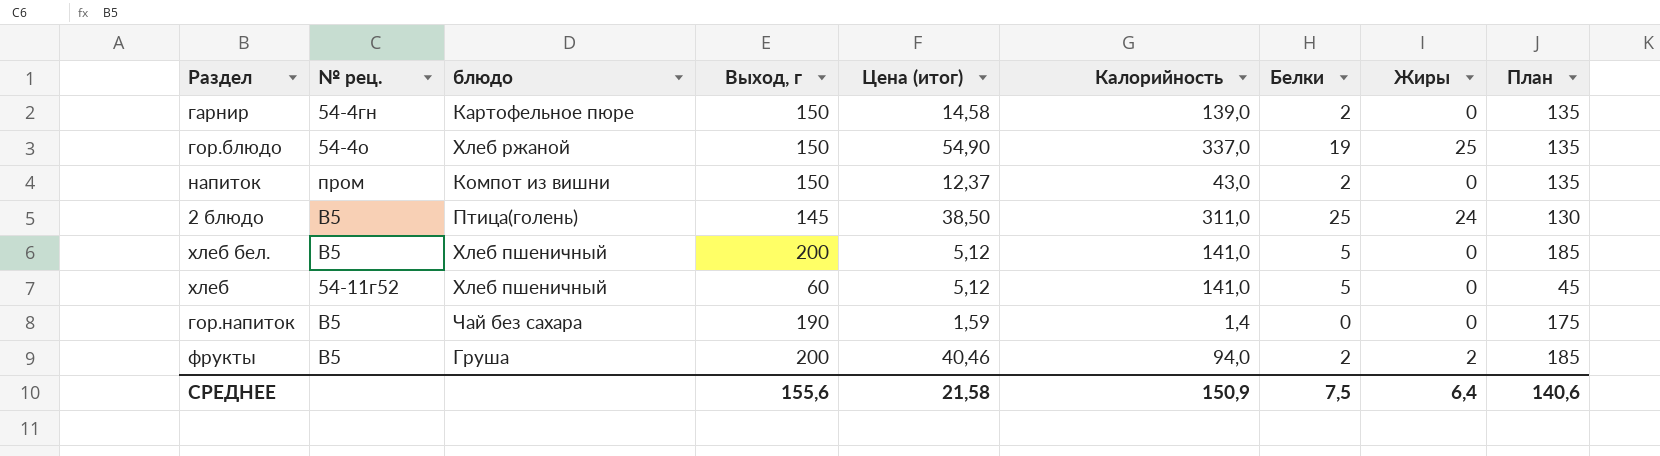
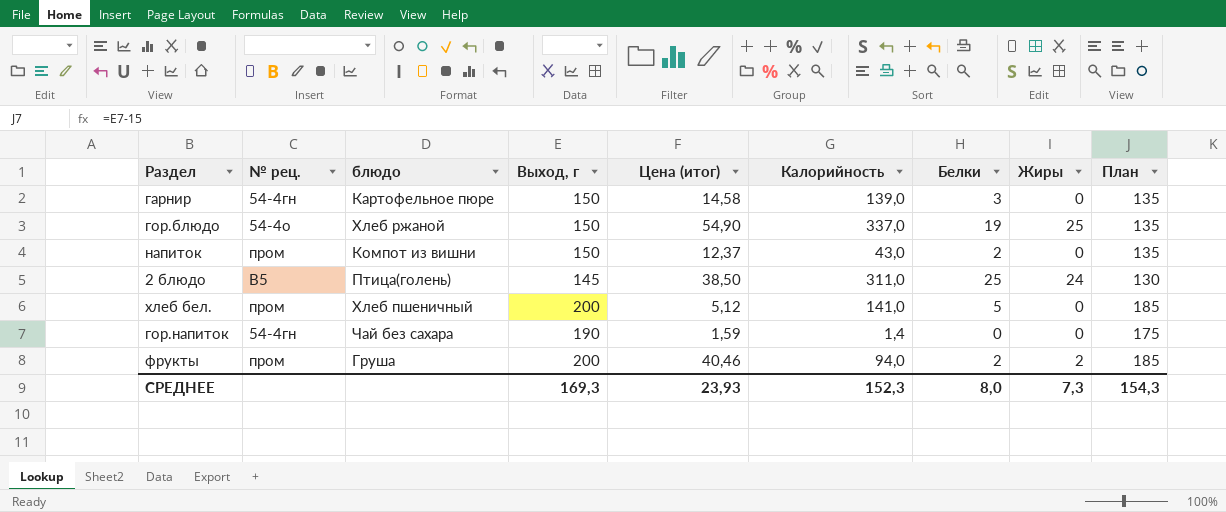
row хлеб: 54-11г52 | Хлеб пшеничный | 60 | 5,12 | 141,0 | 5 | 0 | 45 -> none
гарнир | Белки: 2 -> 3
хлеб бел. | № рец.: В5 -> пром
гор.напиток | № рец.: В5 -> 54-4гн
фрукты | № рец.: В5 -> пром
СРЕДНЕЕ | Выход, г: 155,6 -> 169,3
СРЕДНЕЕ | Цена (итог): 21,58 -> 23,93
СРЕДНЕЕ | Калорийность: 150,9 -> 152,3
СРЕДНЕЕ | Белки: 7,5 -> 8,0
СРЕДНЕЕ | Жиры: 6,4 -> 7,3
СРЕДНЕЕ | План: 140,6 -> 154,3

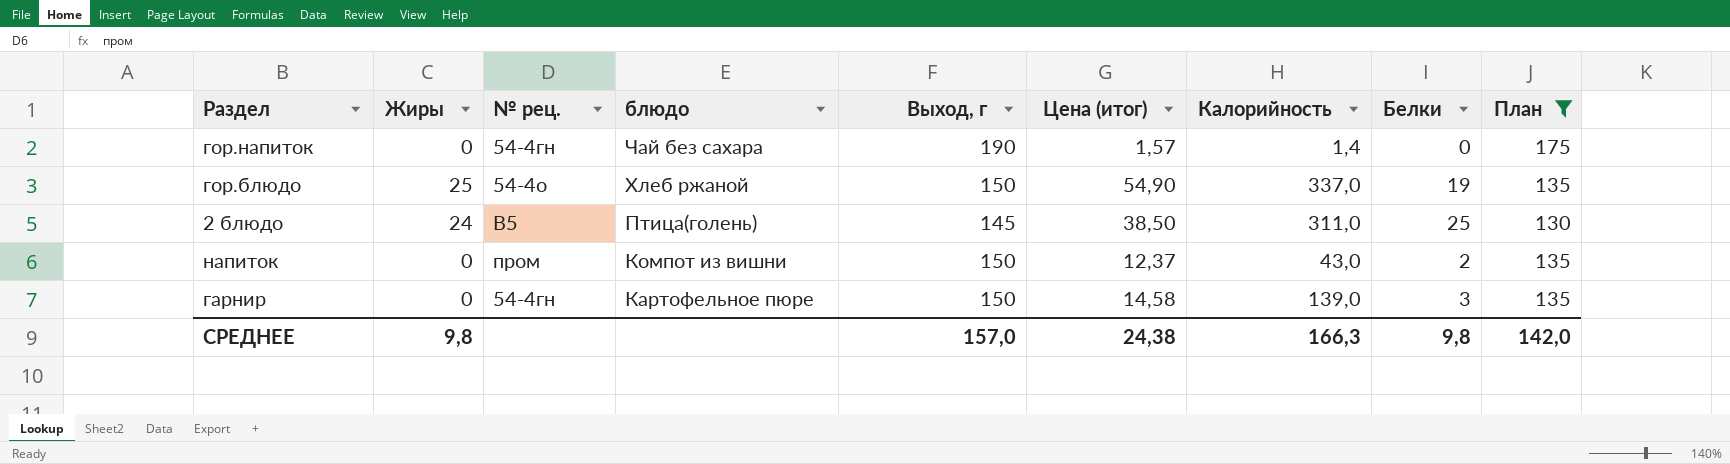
filter: none -> План != 185
row order: none -> блюдо descending
column Жиры | position: 8 -> 2
гор.напиток | Цена (итог): 1,59 -> 1,57
СРЕДНЕЕ | Жиры: 7,3 -> 9,8
СРЕДНЕЕ | Выход, г: 169,3 -> 157,0
СРЕДНЕЕ | Цена (итог): 23,93 -> 24,38
СРЕДНЕЕ | Калорийность: 152,3 -> 166,3
СРЕДНЕЕ | Белки: 8,0 -> 9,8
СРЕДНЕЕ | План: 154,3 -> 142,0

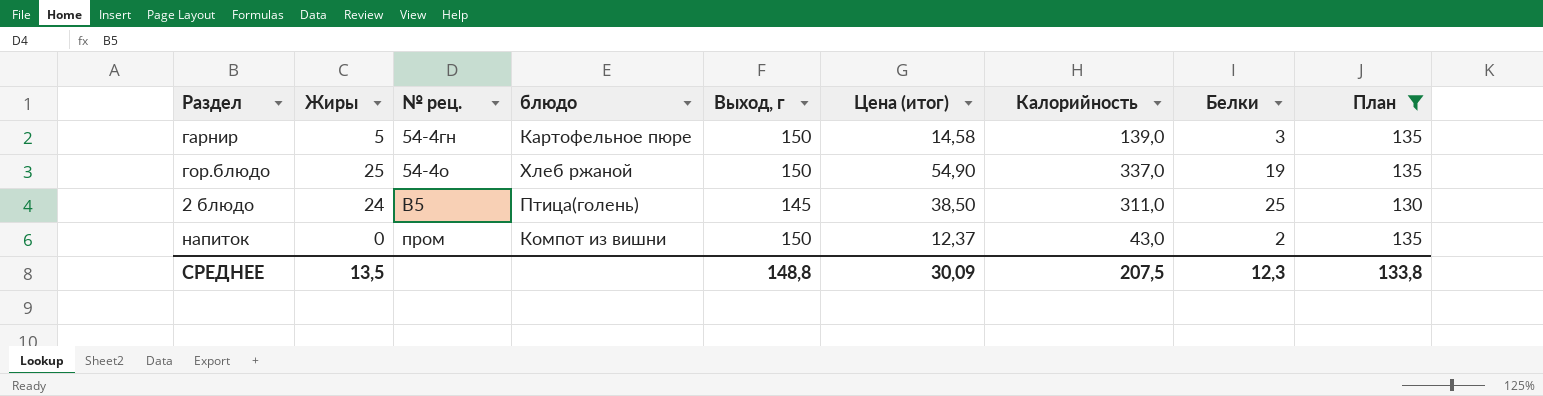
row order: блюдо descending -> № рец. ascending
row гор.напиток: 0 | 54-4гн | Чай без сахара | 190 | 1,57 | 1,4 | 0 | 175 -> none
гарнир | Жиры: 0 -> 5
СРЕДНЕЕ | Жиры: 9,8 -> 13,5
СРЕДНЕЕ | Выход, г: 157,0 -> 148,8
СРЕДНЕЕ | Цена (итог): 24,38 -> 30,09
СРЕДНЕЕ | Калорийность: 166,3 -> 207,5
СРЕДНЕЕ | Белки: 9,8 -> 12,3
СРЕДНЕЕ | План: 142,0 -> 133,8

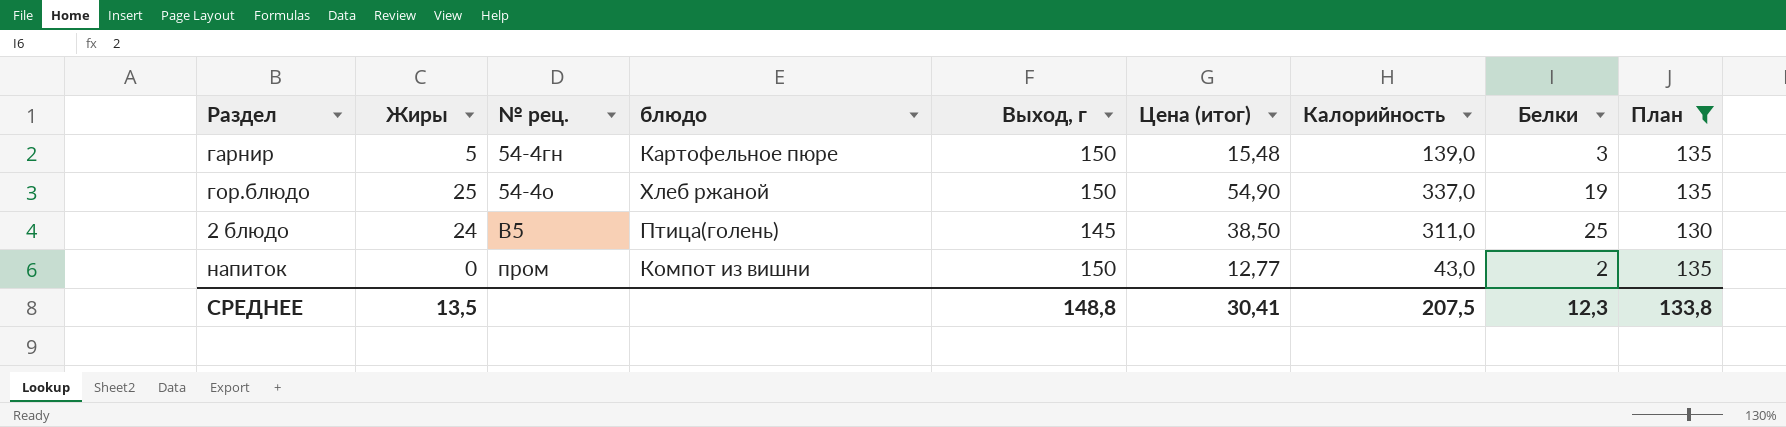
гарнир | Цена (итог): 14,58 -> 15,48
напиток | Цена (итог): 12,37 -> 12,77
СРЕДНЕЕ | Цена (итог): 30,09 -> 30,41

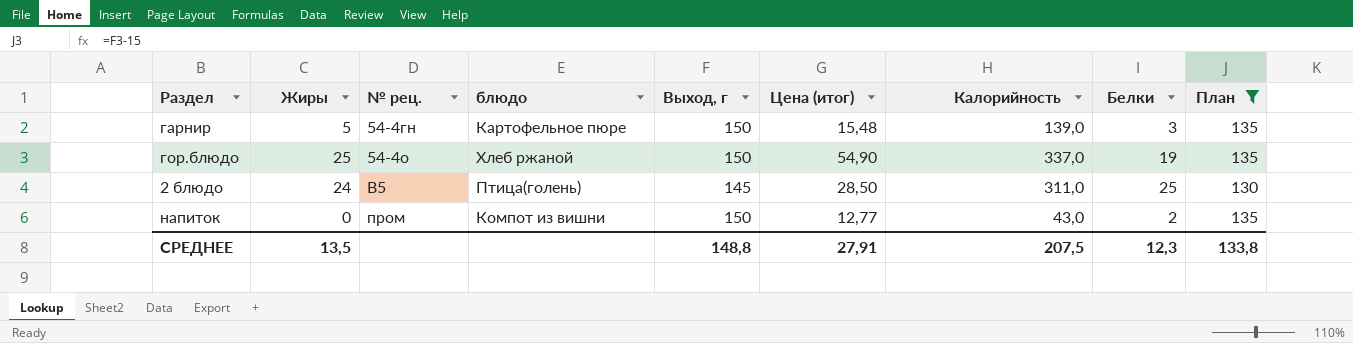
2 блюдо | Цена (итог): 38,50 -> 28,50
СРЕДНЕЕ | Цена (итог): 30,41 -> 27,91

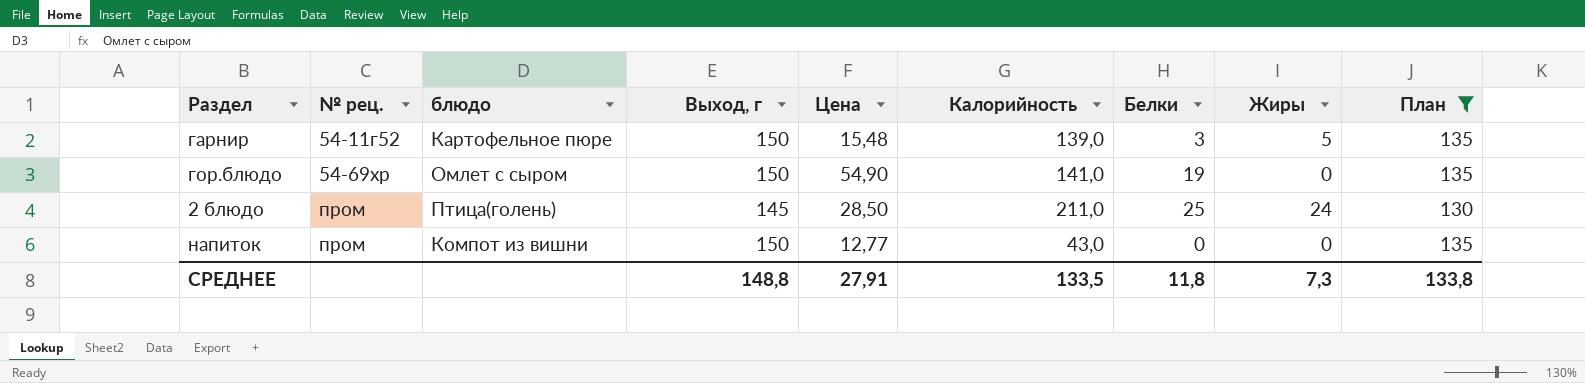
column name: Цена (итог) -> Цена
column Жиры | position: 2 -> 8
гарнир | № рец.: 54-4гн -> 54-11г52
гор.блюдо | № рец.: 54-4о -> 54-69хр
гор.блюдо | блюдо: Хлеб ржаной -> Омлет с сыром
гор.блюдо | Калорийность: 337,0 -> 141,0
гор.блюдо | Жиры: 25 -> 0
2 блюдо | № рец.: В5 -> пром
2 блюдо | Калорийность: 311,0 -> 211,0
напиток | Белки: 2 -> 0
СРЕДНЕЕ | Калорийность: 207,5 -> 133,5
СРЕДНЕЕ | Белки: 12,3 -> 11,8
СРЕДНЕЕ | Жиры: 13,5 -> 7,3

